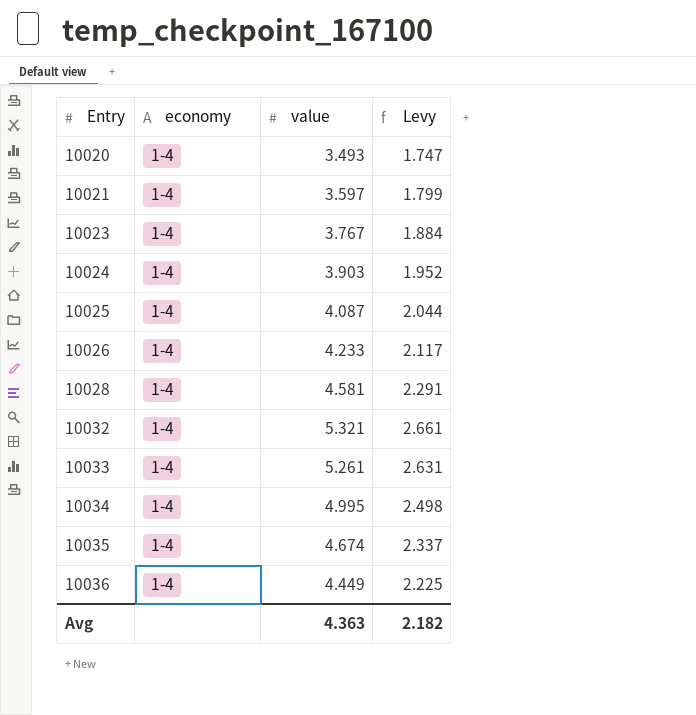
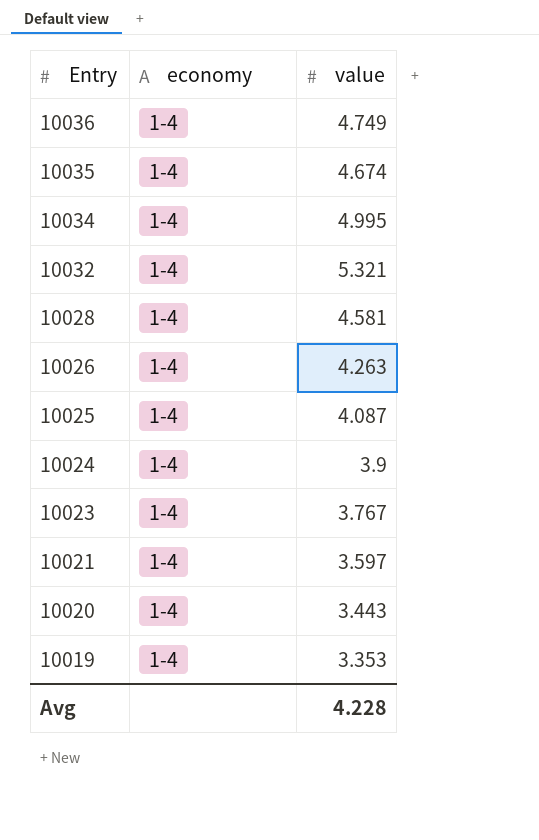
row order: Entry ascending -> Entry descending
column Levy | formula: [value] * 0.5 -> none
row 10033: 1-4 | 5.261 | 2.631 -> none
10036 | value: 4.449 -> 4.749
10026 | value: 4.233 -> 4.263
10024 | value: 3.903 -> 3.9
10020 | value: 3.493 -> 3.443
row 10019: none -> 1-4 | 3.353
Avg | value: 4.363 -> 4.228

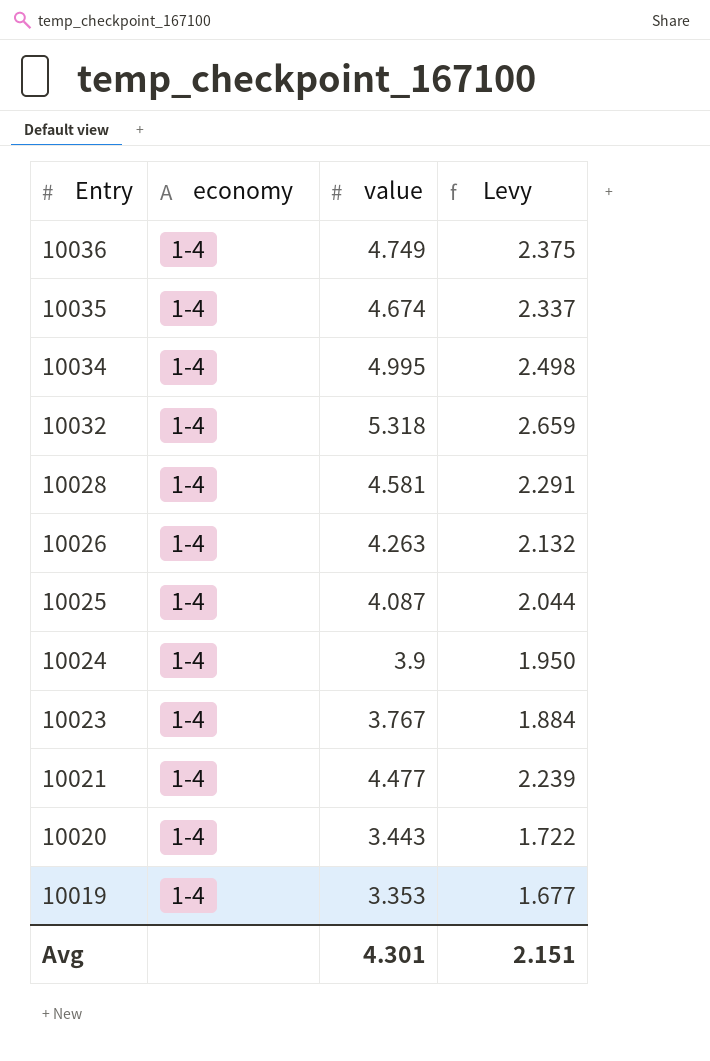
column Levy | formula: none -> [value] * 0.5
10032 | value: 5.321 -> 5.318
10021 | value: 3.597 -> 4.477
Avg | value: 4.228 -> 4.301

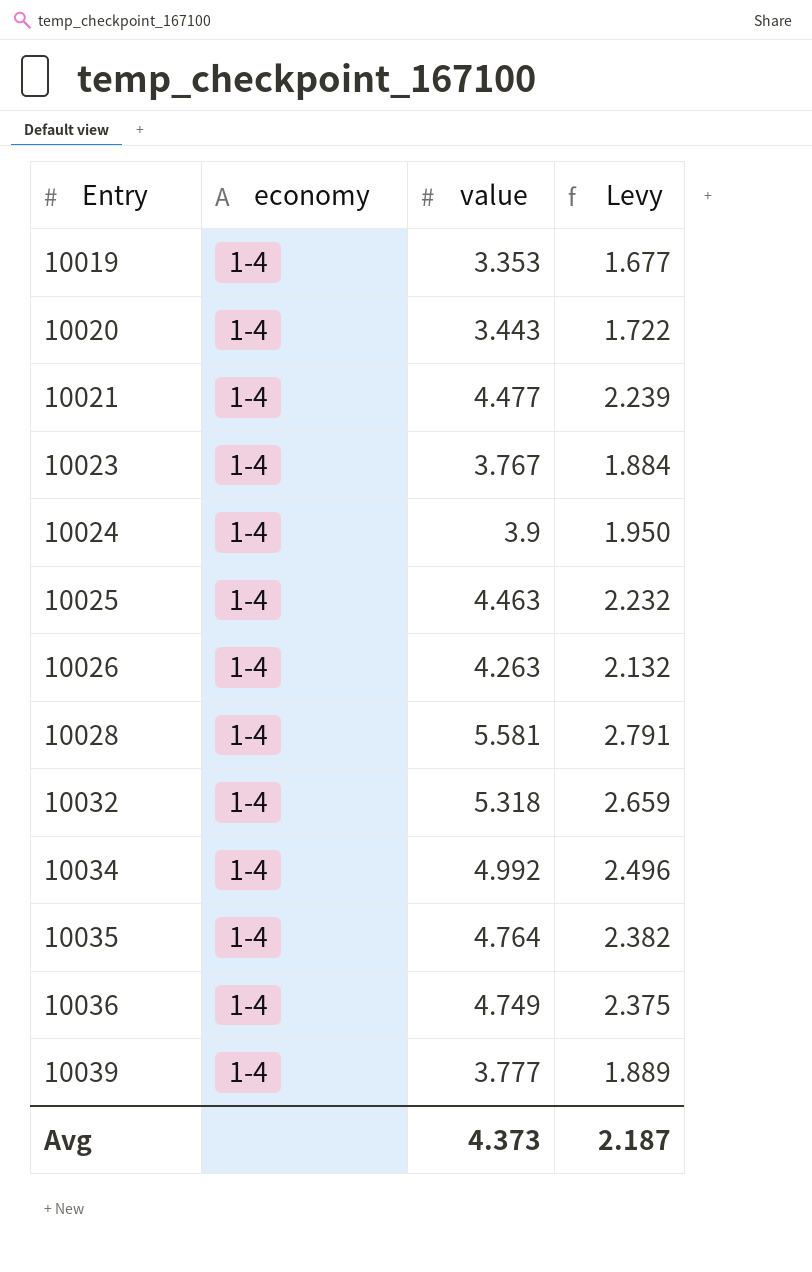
row order: Entry descending -> Entry ascending
10025 | value: 4.087 -> 4.463
10025 | Levy: 2.044 -> 2.232
10028 | value: 4.581 -> 5.581
10028 | Levy: 2.291 -> 2.791
10034 | value: 4.995 -> 4.992
10034 | Levy: 2.498 -> 2.496
10035 | value: 4.674 -> 4.764
10035 | Levy: 2.337 -> 2.382
row 10039: none -> 1-4 | 3.777 | 1.889
Avg | value: 4.301 -> 4.373
Avg | Levy: 2.151 -> 2.187

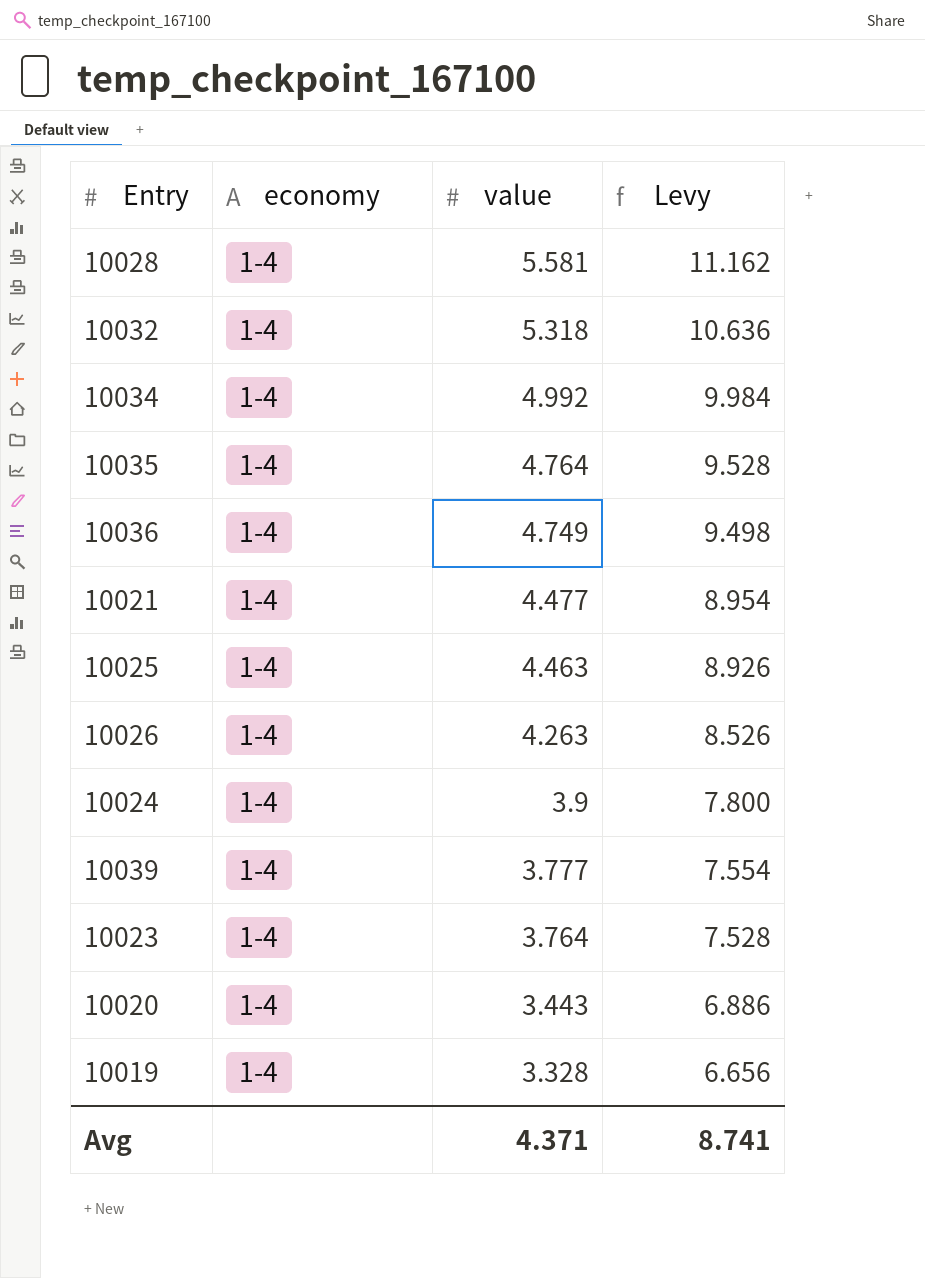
row order: Entry ascending -> value descending
column Levy | formula: [value] * 0.5 -> [value] * 2
10023 | value: 3.767 -> 3.764
10019 | value: 3.353 -> 3.328
Avg | value: 4.373 -> 4.371
Avg | Levy: 2.187 -> 8.741

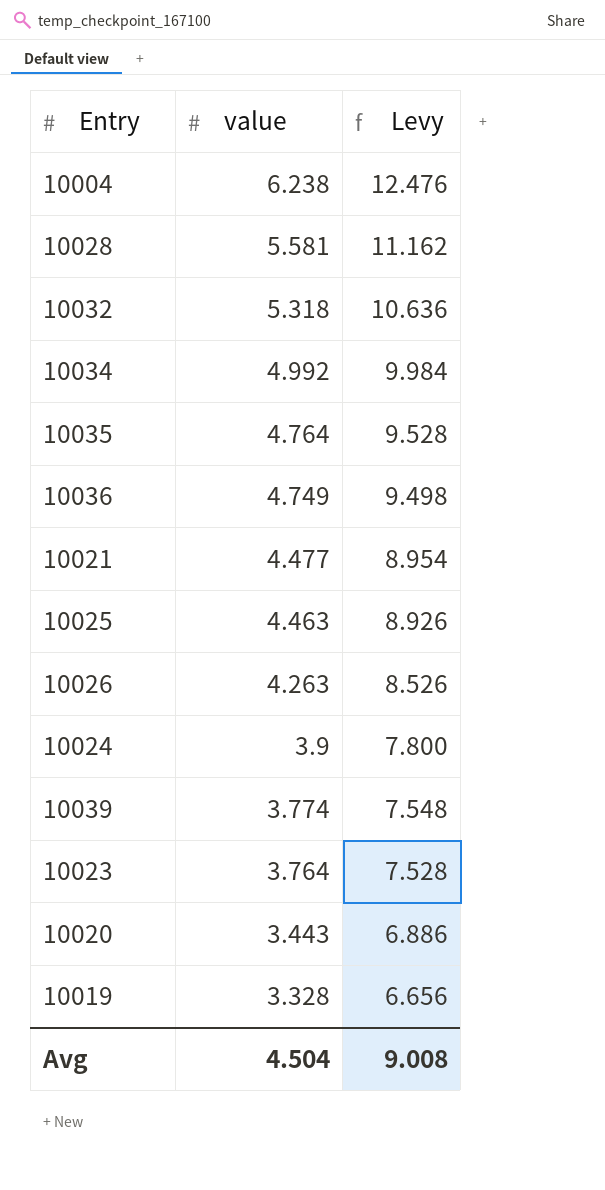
column economy | position: 2 -> none
row 10004: none -> 6.238 | 12.476
10039 | value: 3.777 -> 3.774
10039 | Levy: 7.554 -> 7.548
Avg | value: 4.371 -> 4.504
Avg | Levy: 8.741 -> 9.008

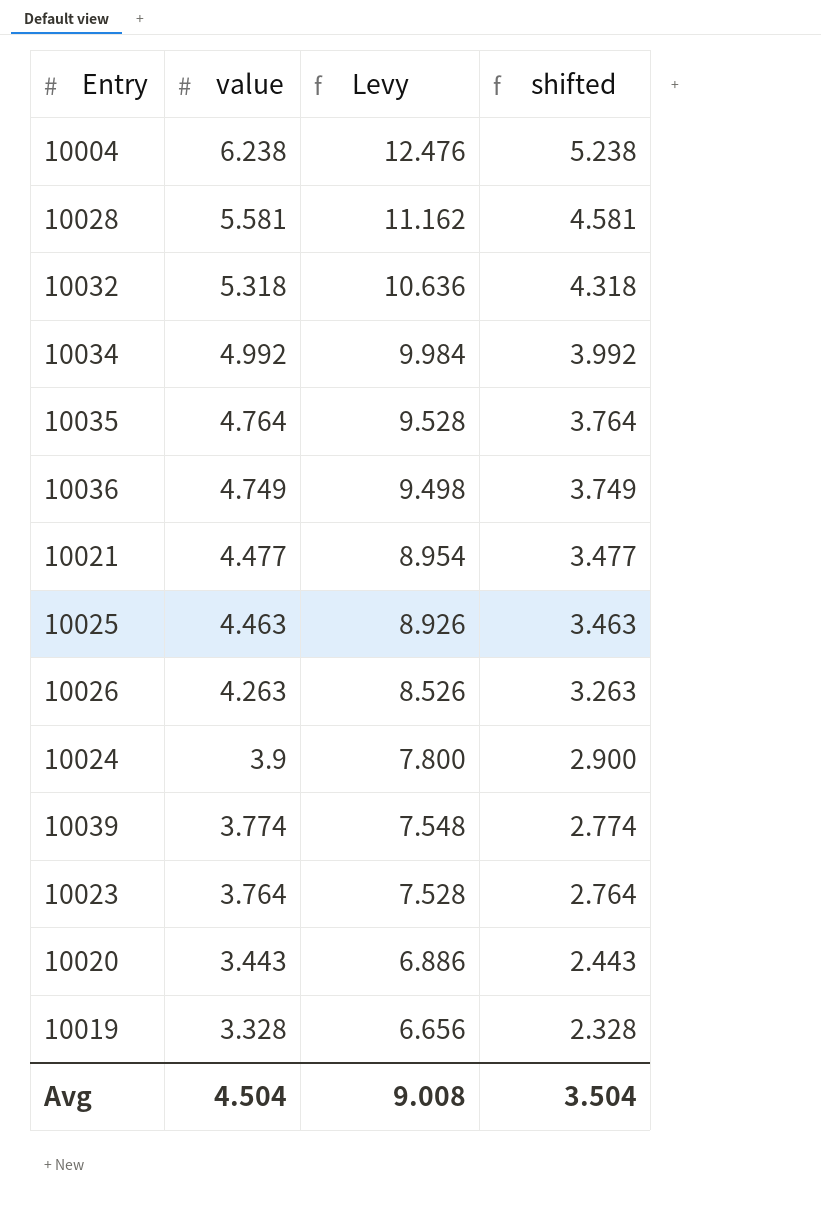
column shifted | formula: none -> [value] - 1

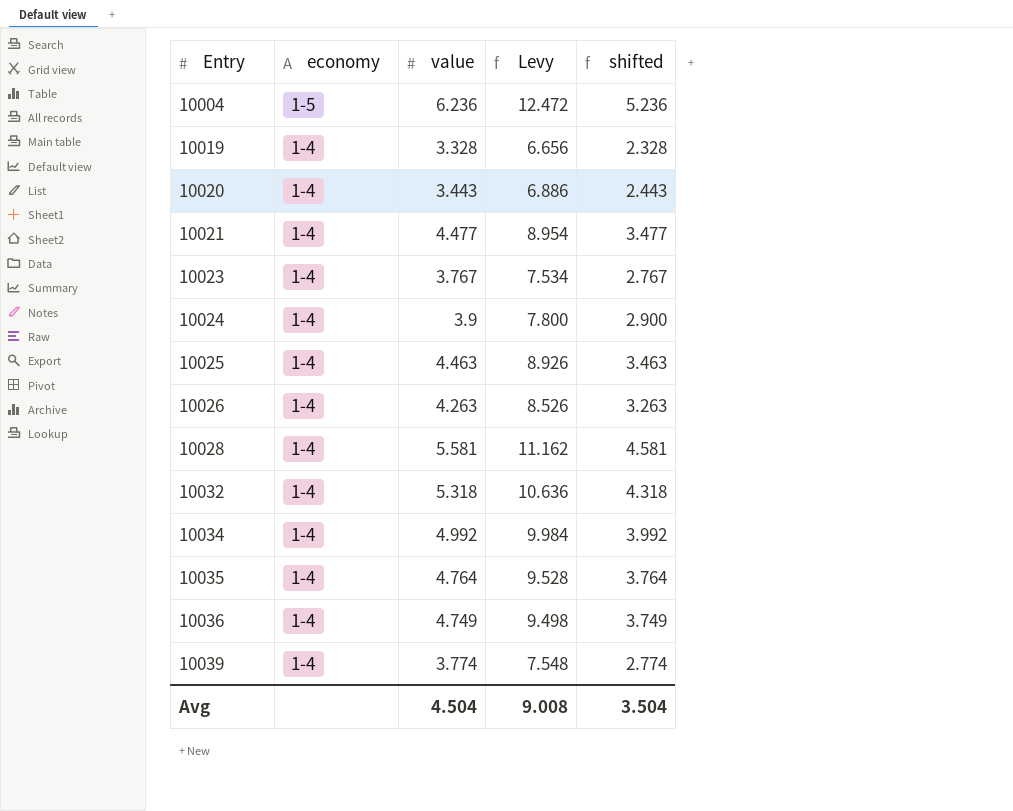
row order: value descending -> Entry ascending
column economy | position: none -> 2
10004 | value: 6.238 -> 6.236
10004 | Levy: 12.476 -> 12.472
10004 | shifted: 5.238 -> 5.236
10023 | value: 3.764 -> 3.767
10023 | Levy: 7.528 -> 7.534
10023 | shifted: 2.764 -> 2.767

